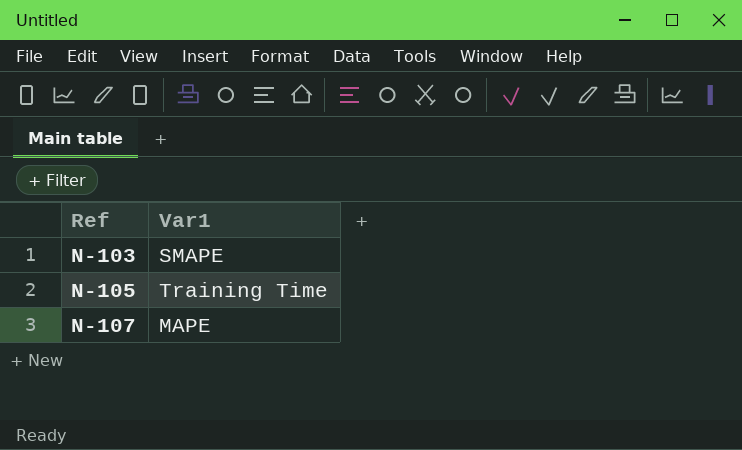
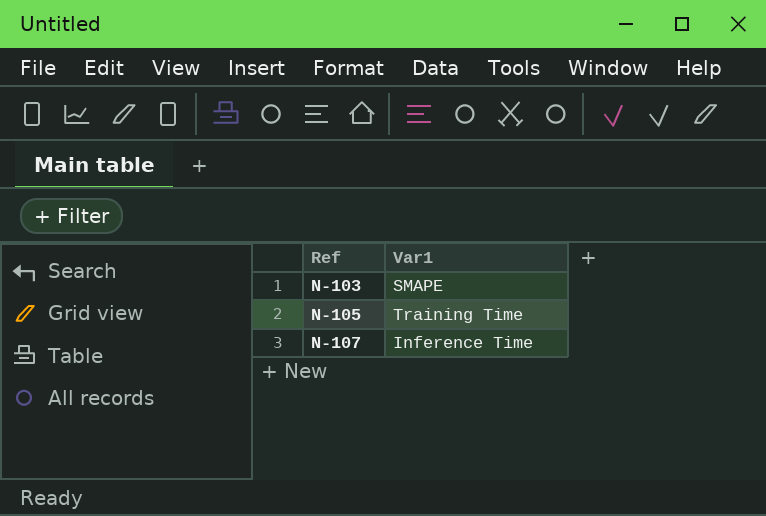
N-107 | Var1: MAPE -> Inference Time

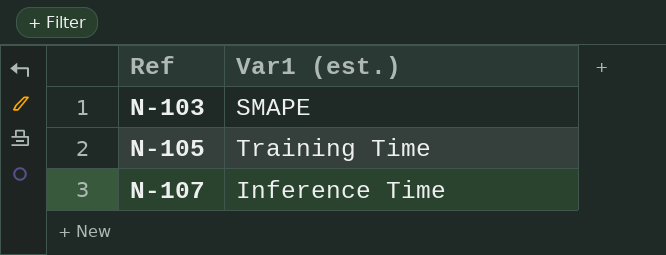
column name: Var1 -> Var1 (est.)

